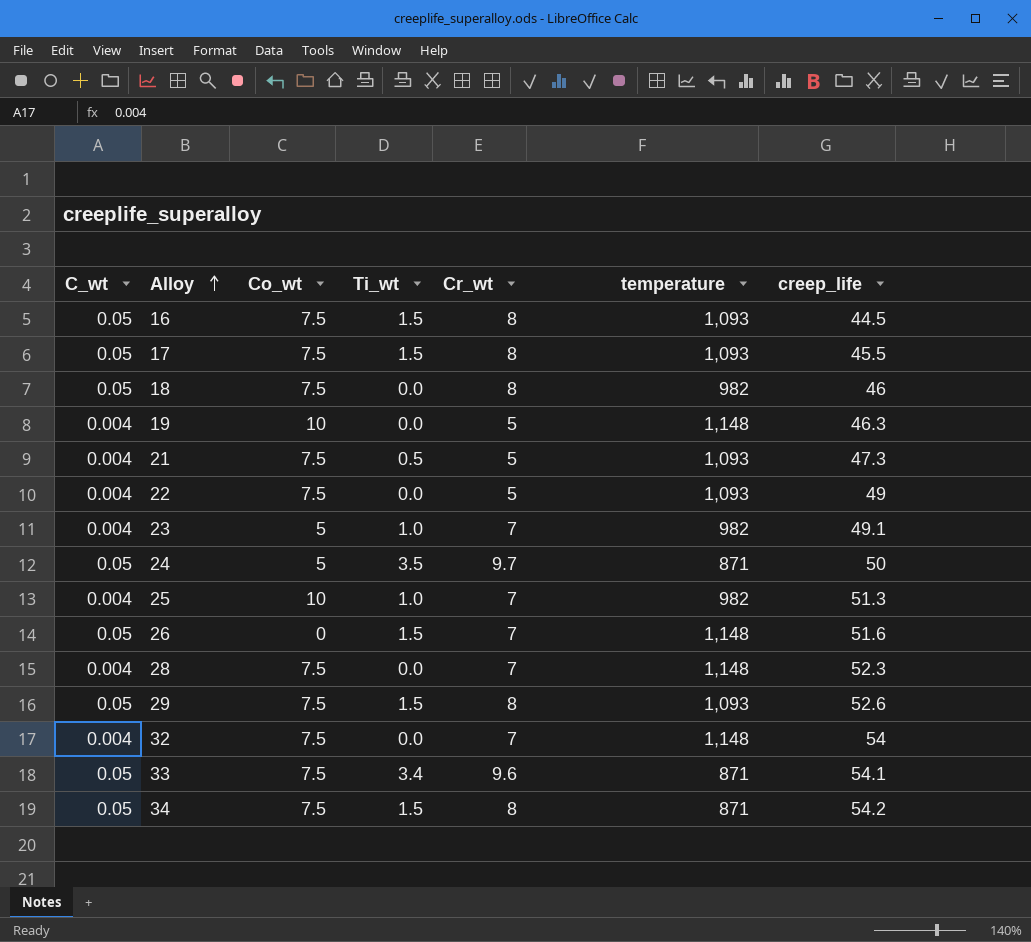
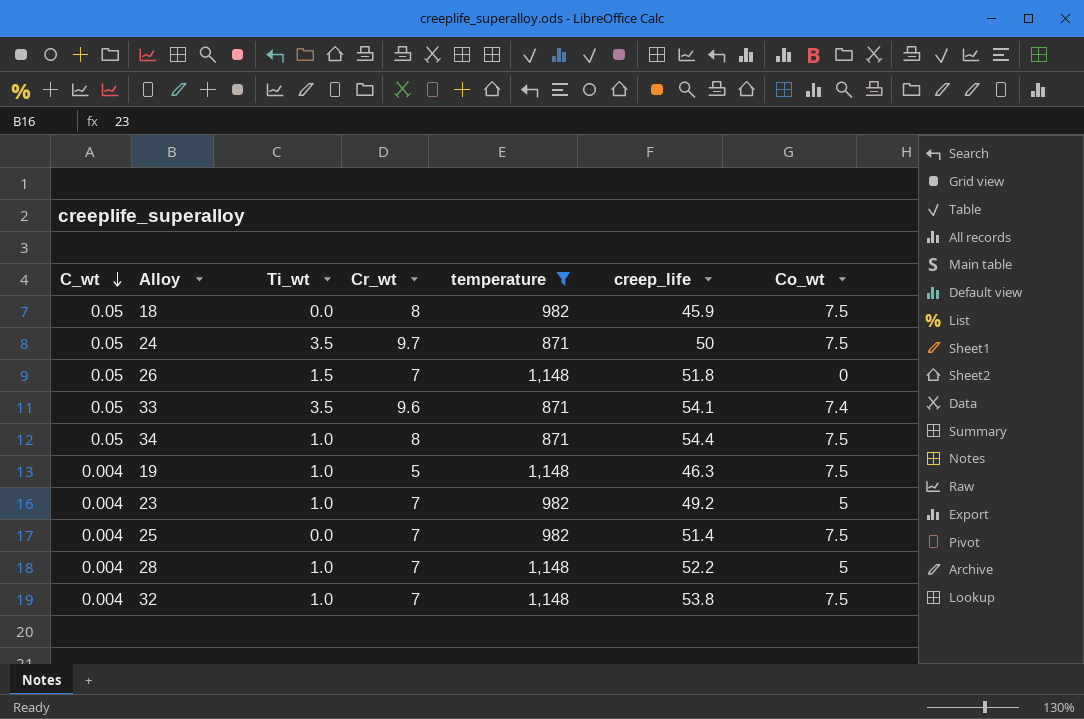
filter: none -> temperature != 1,093
row order: Alloy ascending -> C_wt descending
column Co_wt | position: 3 -> 7
18 | creep_life: 46 -> 45.9
24 | Co_wt: 5 -> 7.5
26 | creep_life: 51.6 -> 51.8
33 | Ti_wt: 3.4 -> 3.5
33 | Co_wt: 7.5 -> 7.4
34 | Ti_wt: 1.5 -> 1.0
34 | creep_life: 54.2 -> 54.4
19 | Ti_wt: 0.0 -> 1.0
19 | Co_wt: 10 -> 7.5
23 | creep_life: 49.1 -> 49.2
25 | Ti_wt: 1.0 -> 0.0
25 | creep_life: 51.3 -> 51.4
25 | Co_wt: 10 -> 7.5
28 | Ti_wt: 0.0 -> 1.0
28 | creep_life: 52.3 -> 52.2
28 | Co_wt: 7.5 -> 5
32 | Ti_wt: 0.0 -> 1.0
32 | creep_life: 54 -> 53.8

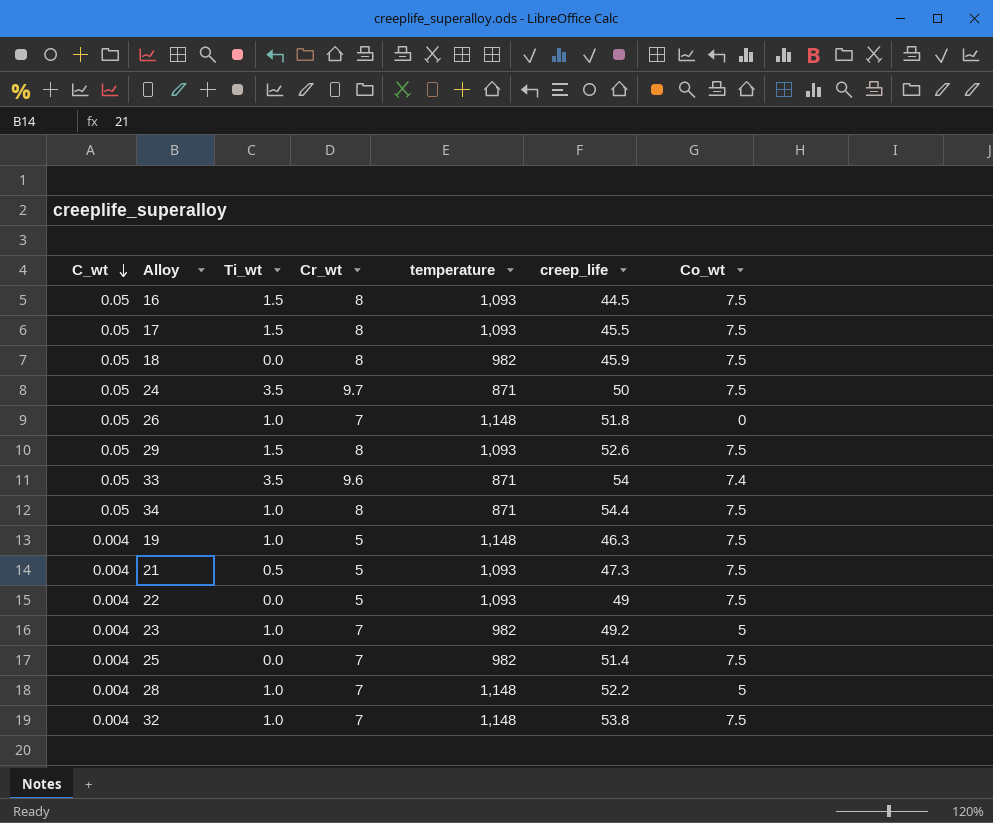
filter: temperature != 1,093 -> none
26 | Ti_wt: 1.5 -> 1.0
33 | creep_life: 54.1 -> 54

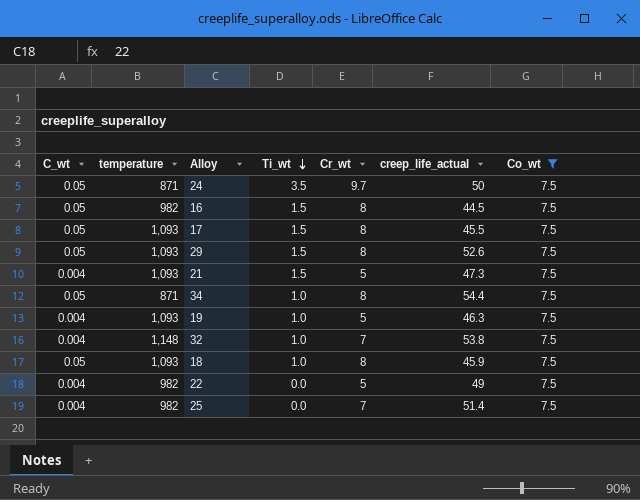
filter: none -> Co_wt = 7.5
row order: C_wt descending -> Ti_wt descending
column temperature | position: 5 -> 2
column name: creep_life -> creep_life_actual
16 | temperature: 1,093 -> 982
21 | Ti_wt: 0.5 -> 1.5
19 | temperature: 1,148 -> 1,093
18 | temperature: 982 -> 1,093
18 | Ti_wt: 0.0 -> 1.0
22 | temperature: 1,093 -> 982

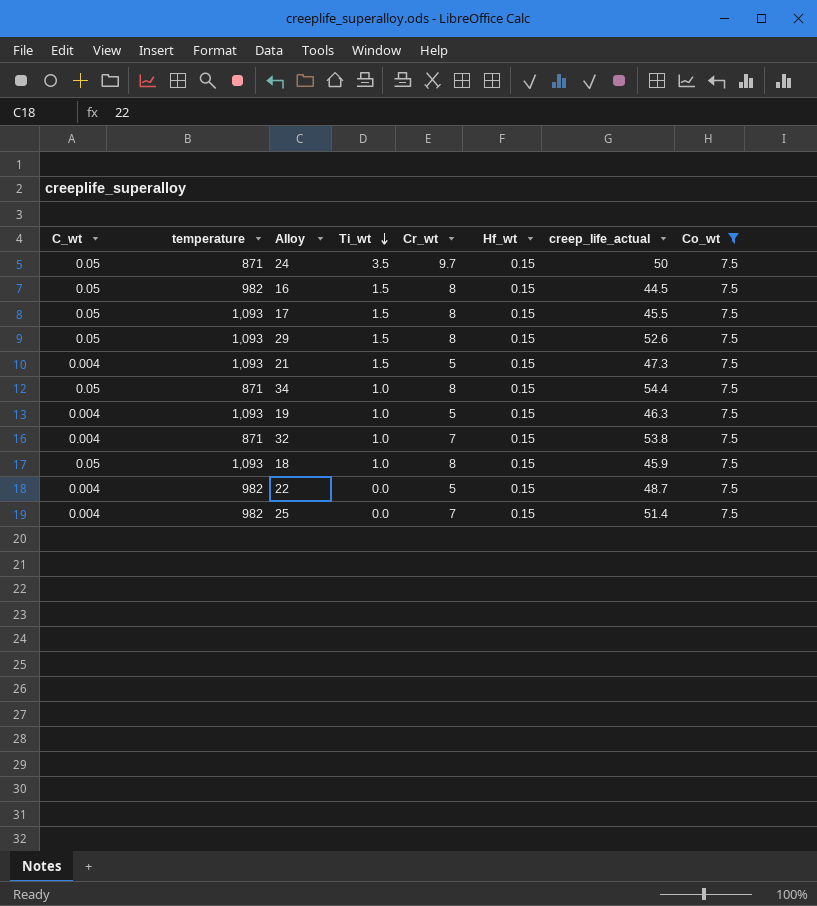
column Hf_wt | position: none -> 6
32 | temperature: 1,148 -> 871
22 | creep_life_actual: 49 -> 48.7

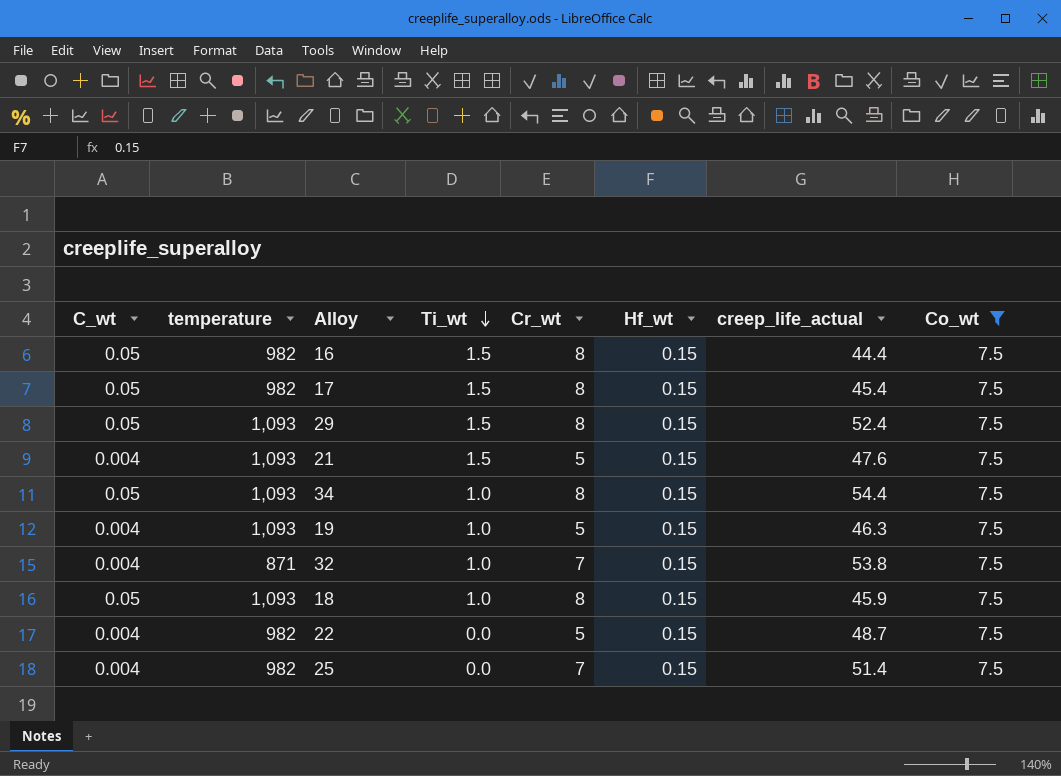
row 24: 0.05 | 871 | 3.5 | 9.7 | 0.15 | 50 | 7.5 -> none
16 | creep_life_actual: 44.5 -> 44.4
17 | temperature: 1,093 -> 982
17 | creep_life_actual: 45.5 -> 45.4
29 | creep_life_actual: 52.6 -> 52.4
21 | creep_life_actual: 47.3 -> 47.6
34 | temperature: 871 -> 1,093

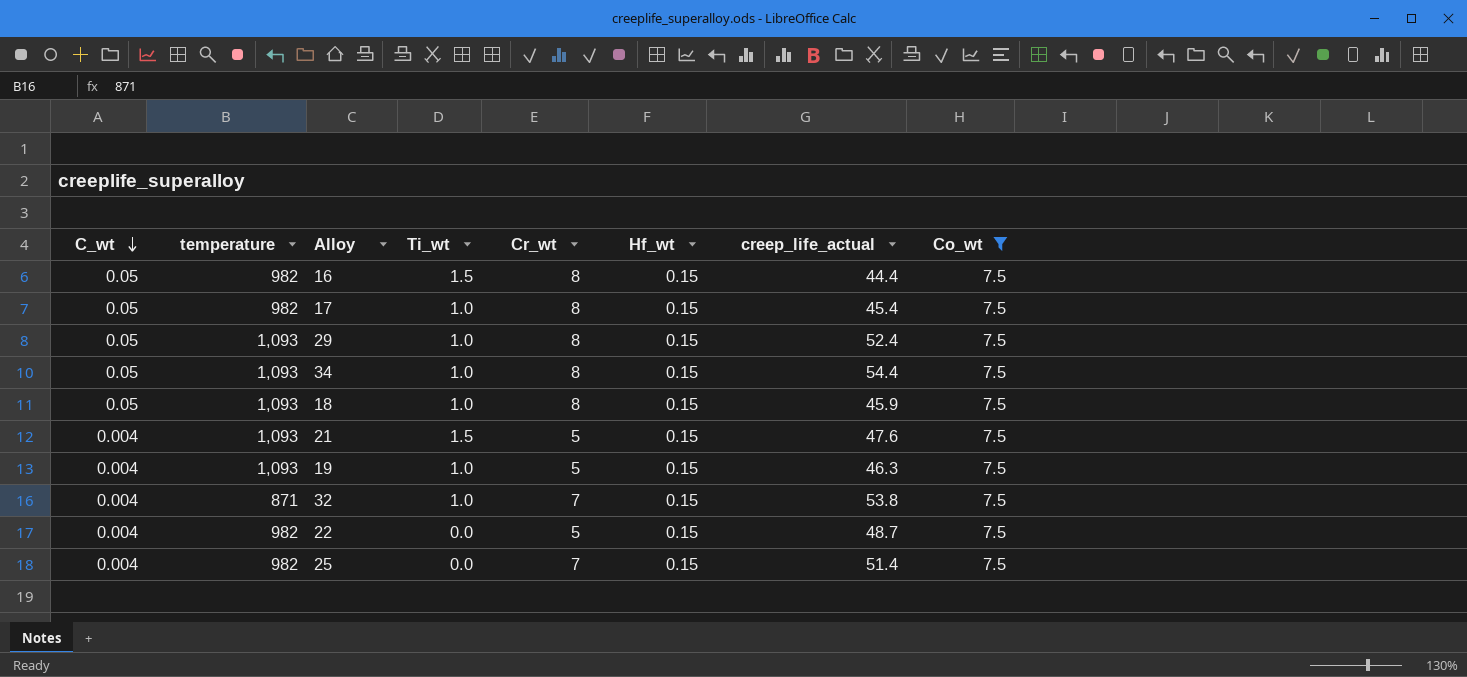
row order: Ti_wt descending -> C_wt descending
17 | Ti_wt: 1.5 -> 1.0
29 | Ti_wt: 1.5 -> 1.0

